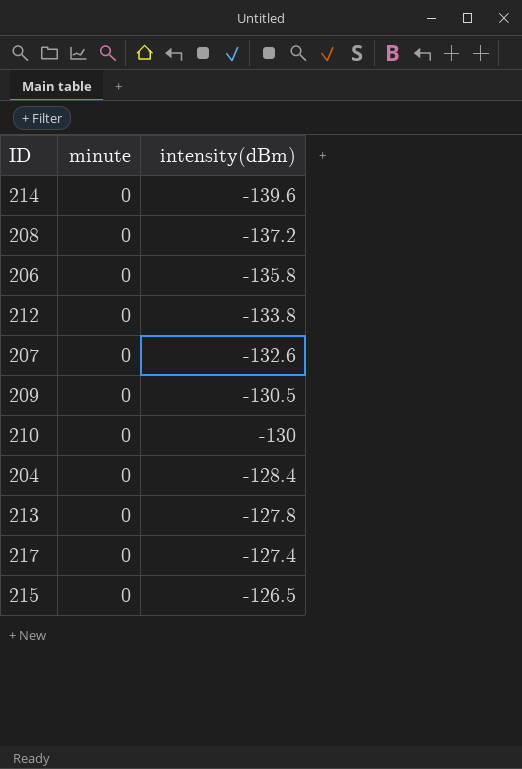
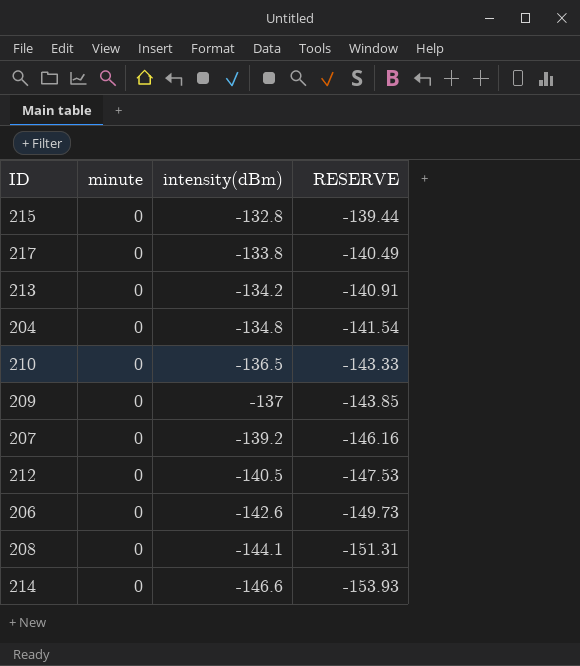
row order: intensity(dBm) ascending -> intensity(dBm) descending
column RESERVE | formula: none -> [intensity(dBm)] * 1.05
215 | intensity(dBm): -126.5 -> -132.8
217 | intensity(dBm): -127.4 -> -133.8
213 | intensity(dBm): -127.8 -> -134.2
204 | intensity(dBm): -128.4 -> -134.8
210 | intensity(dBm): -130 -> -136.5
209 | intensity(dBm): -130.5 -> -137
207 | intensity(dBm): -132.6 -> -139.2
212 | intensity(dBm): -133.8 -> -140.5
206 | intensity(dBm): -135.8 -> -142.6
208 | intensity(dBm): -137.2 -> -144.1
214 | intensity(dBm): -139.6 -> -146.6

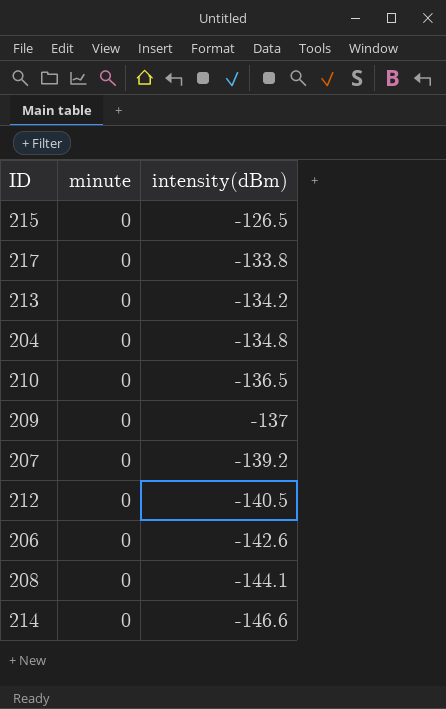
column RESERVE | formula: [intensity(dBm)] * 1.05 -> none
215 | intensity(dBm): -132.8 -> -126.5

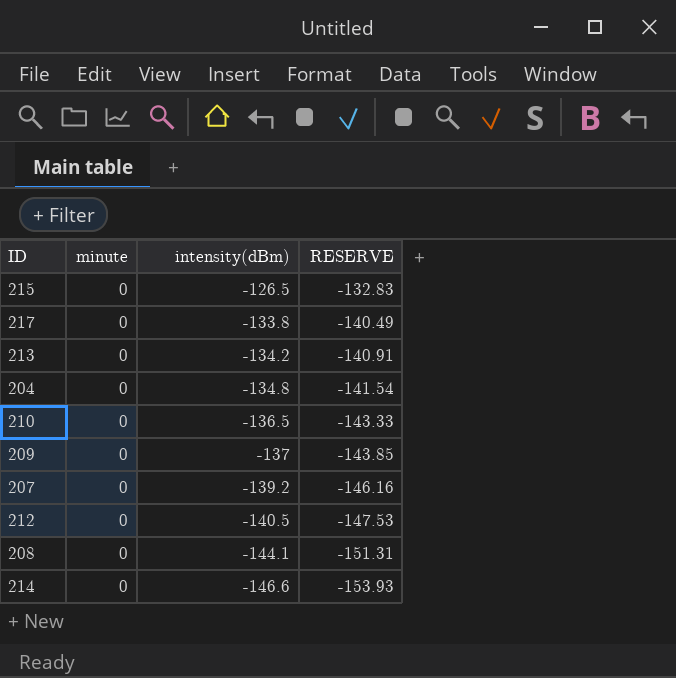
column RESERVE | formula: none -> [intensity(dBm)] * 1.05
row 206: 0 | -142.6 -> none

